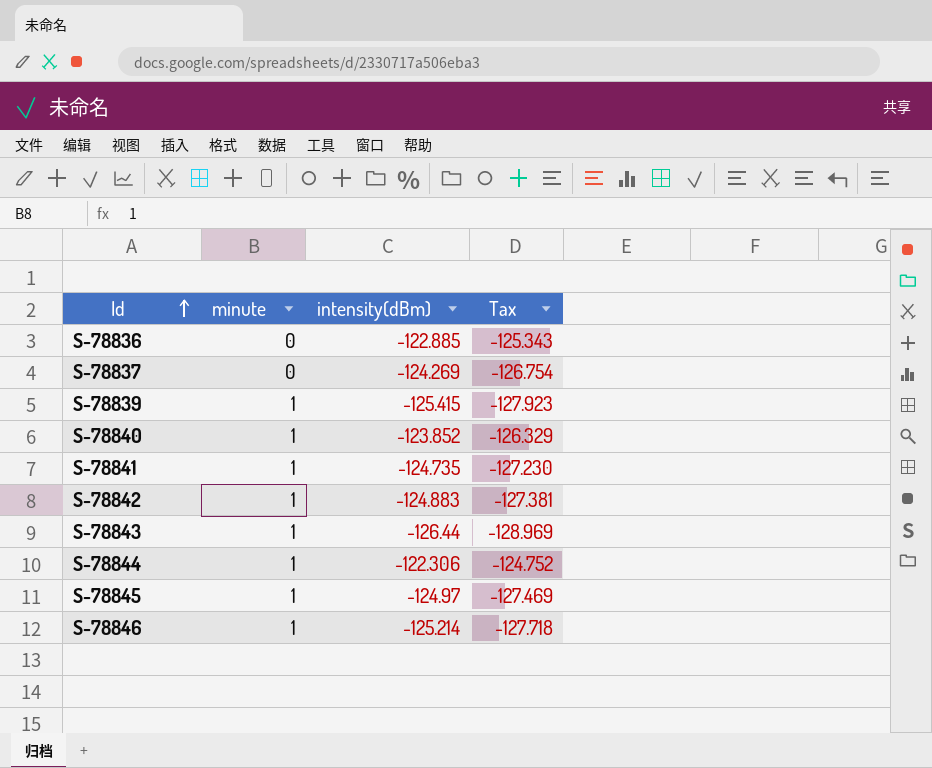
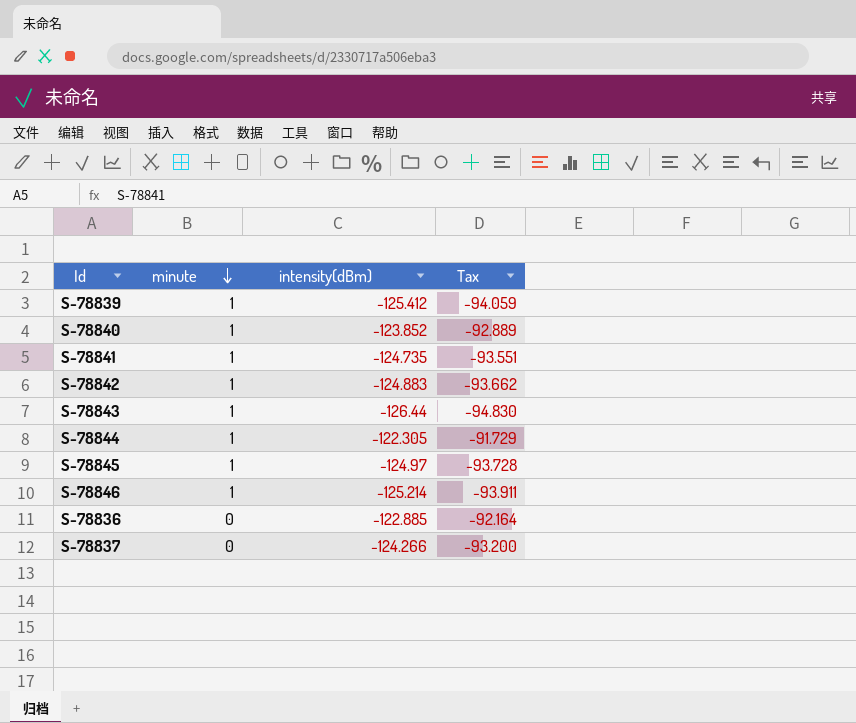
row order: Id ascending -> minute descending
column Tax | formula: [intensity(dBm)] * 1.02 -> [intensity(dBm)] * 0.75
S-78839 | intensity(dBm): -125.415 -> -125.412
S-78844 | intensity(dBm): -122.306 -> -122.305
S-78837 | intensity(dBm): -124.269 -> -124.266

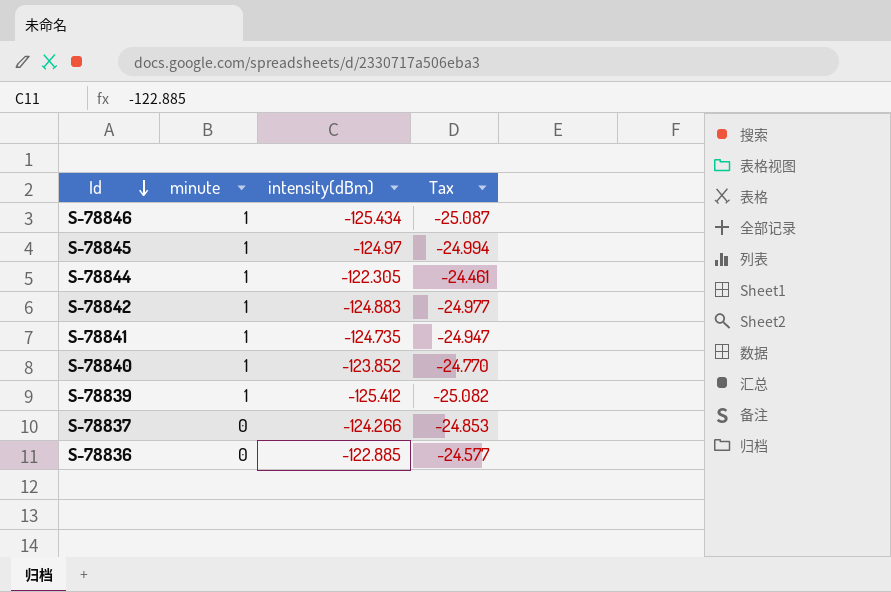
row order: minute descending -> Id descending
column Tax | formula: [intensity(dBm)] * 0.75 -> [intensity(dBm)] * 0.2
row S-78843: 1 | -126.44 | -94.830 -> none
S-78846 | intensity(dBm): -125.214 -> -125.434

